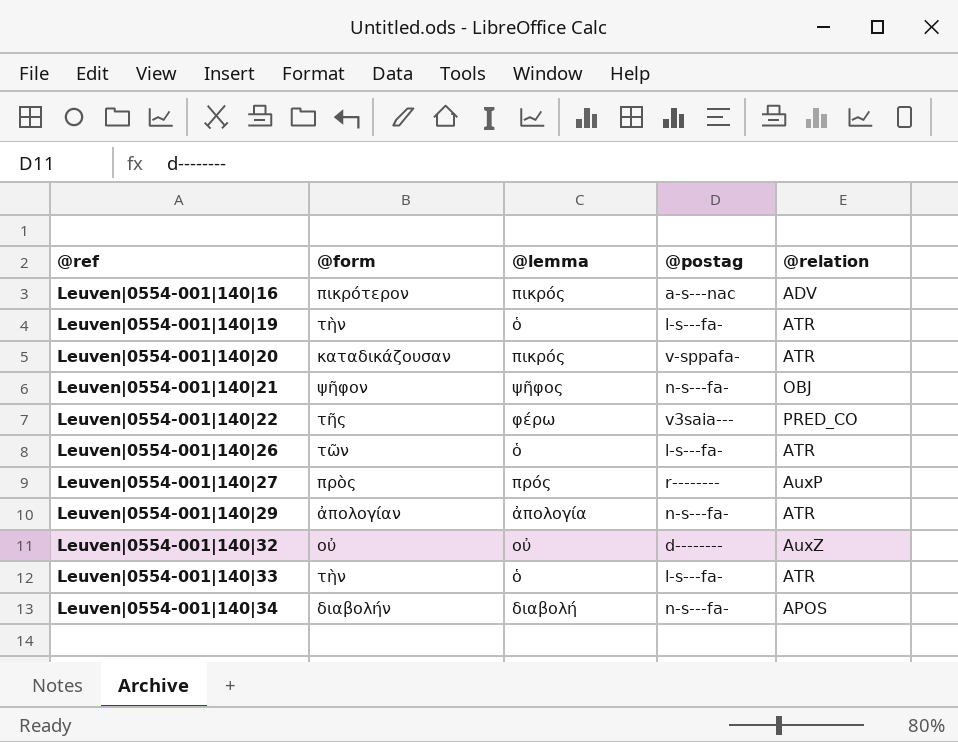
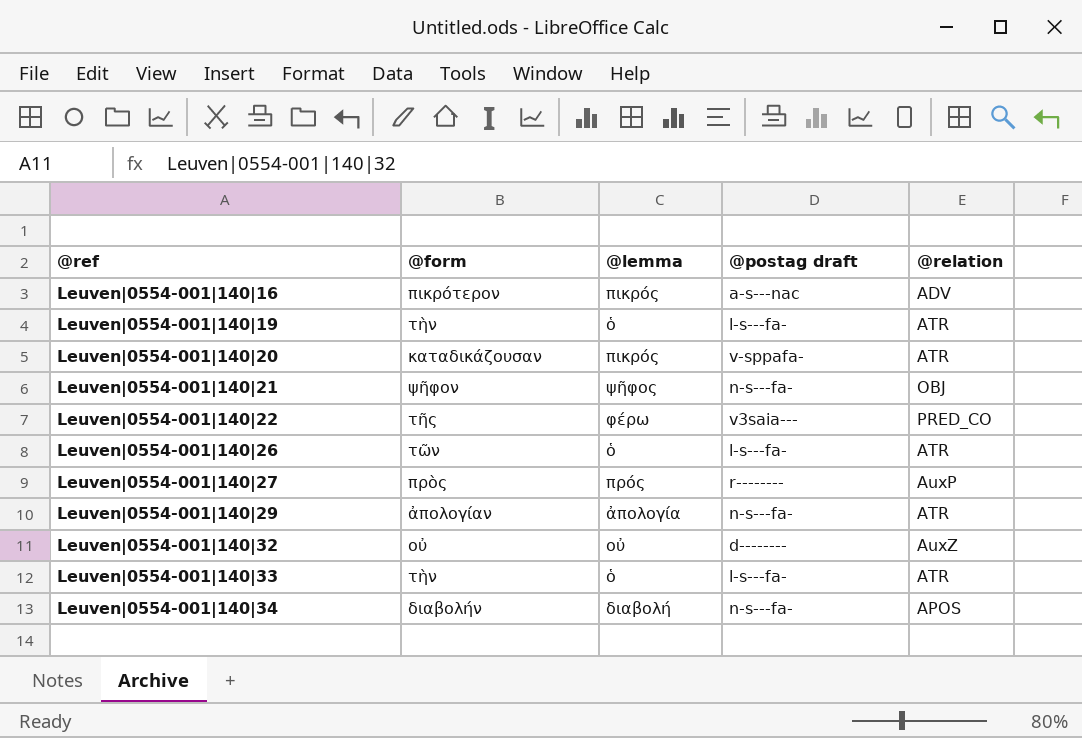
column name: @postag -> @postag draft

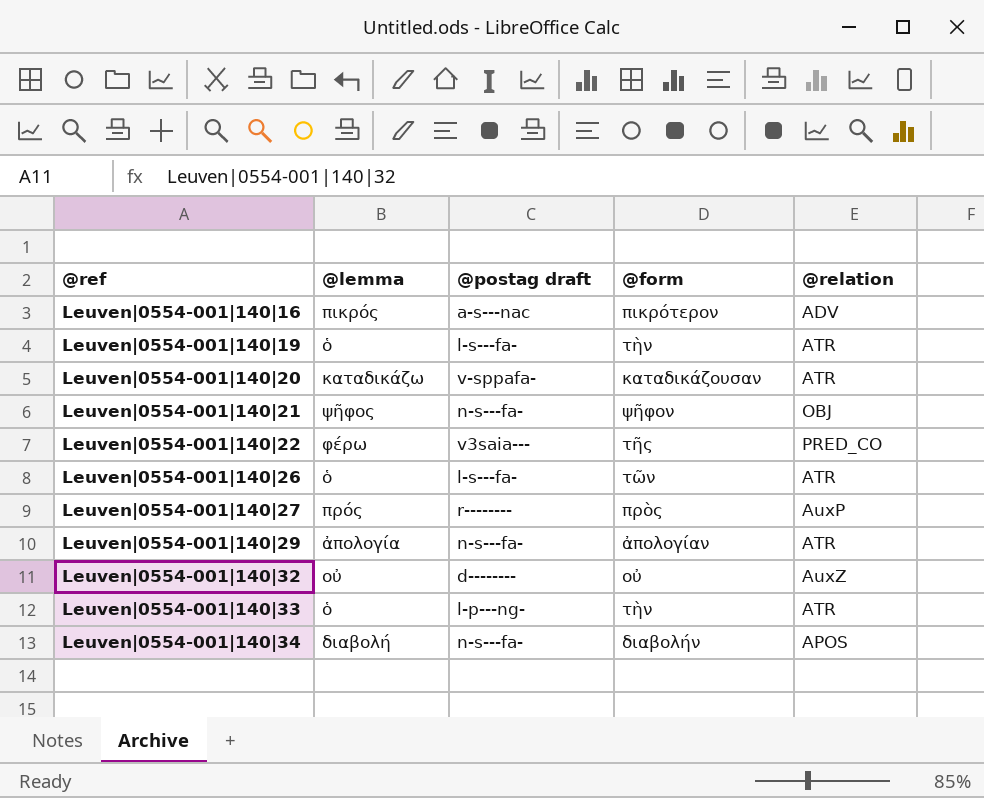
column @form | position: 2 -> 4
Leuven|0554-001|140|20 | @lemma: πικρός -> καταδικάζω
Leuven|0554-001|140|33 | @postag draft: l-s---fa- -> l-p---ng-

